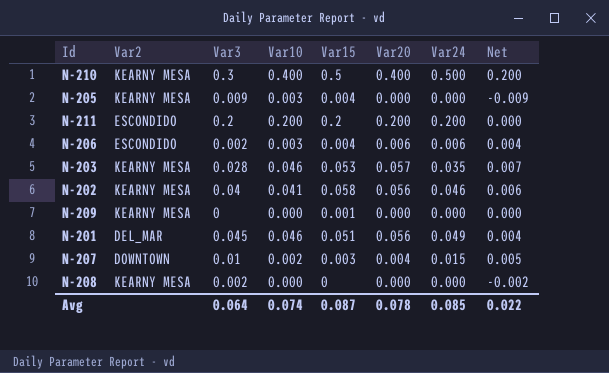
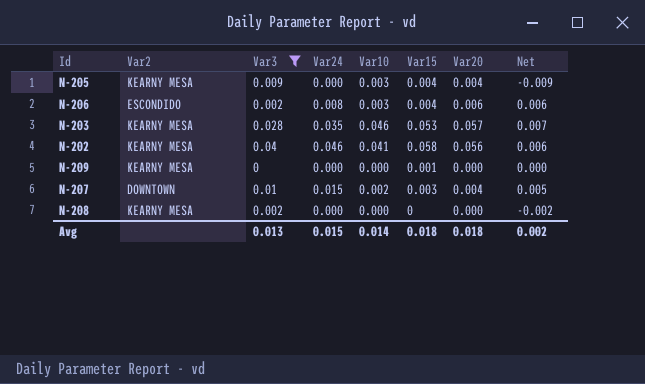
filter: none -> Var3 <= 0.04
column Var24 | position: 7 -> 4
N-205 | Var20: 0.000 -> 0.004
N-206 | Var24: 0.006 -> 0.008
N-206 | Net: 0.004 -> 0.006
Avg | Var3: 0.064 -> 0.013
Avg | Var24: 0.085 -> 0.015
Avg | Var10: 0.074 -> 0.014
Avg | Var15: 0.087 -> 0.018
Avg | Var20: 0.078 -> 0.018
Avg | Net: 0.022 -> 0.002

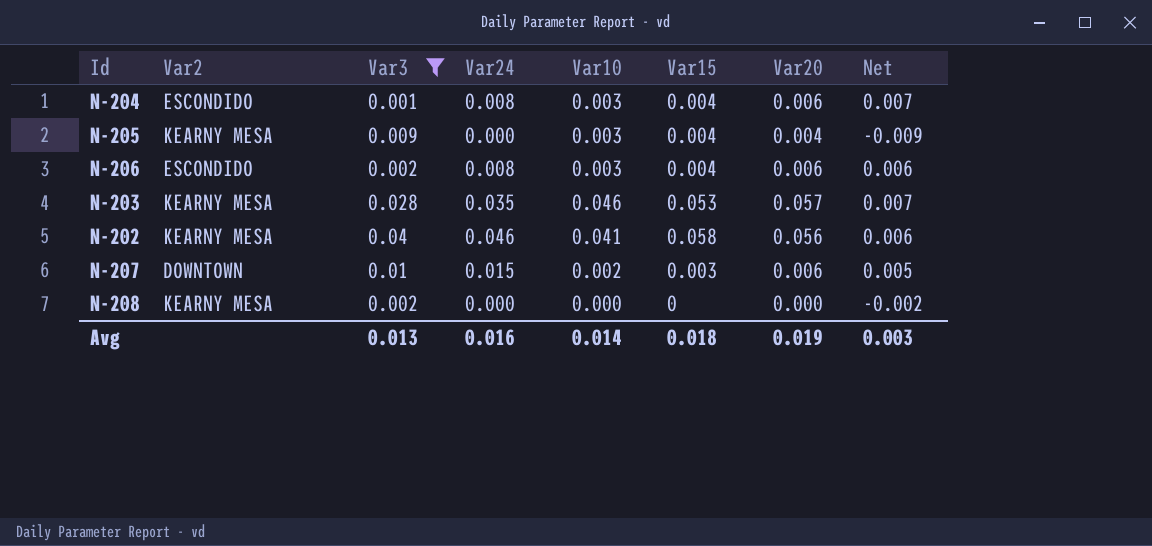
row N-209: KEARNY MESA | 0 | 0.000 | 0.000 | 0.001 | 0.000 | 0.000 -> none
row N-204: none -> ESCONDIDO | 0.001 | 0.008 | 0.003 | 0.004 | 0.006 | 0.007
N-207 | Var20: 0.004 -> 0.006
Avg | Var24: 0.015 -> 0.016
Avg | Var20: 0.018 -> 0.019
Avg | Net: 0.002 -> 0.003

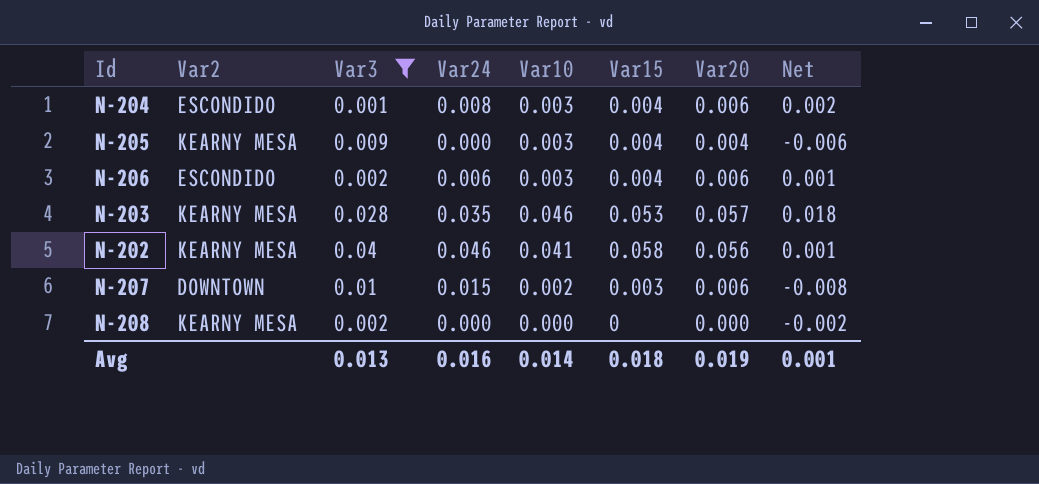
column Net | formula: [Var24] - [Var3] -> [Var10] - [Var3]
N-206 | Var24: 0.008 -> 0.006
Avg | Net: 0.003 -> 0.001

